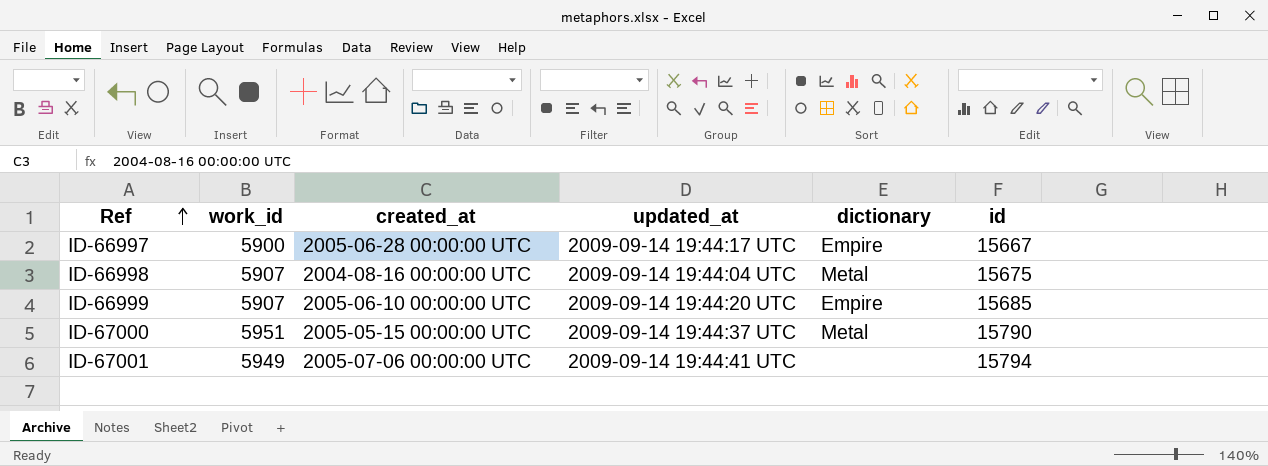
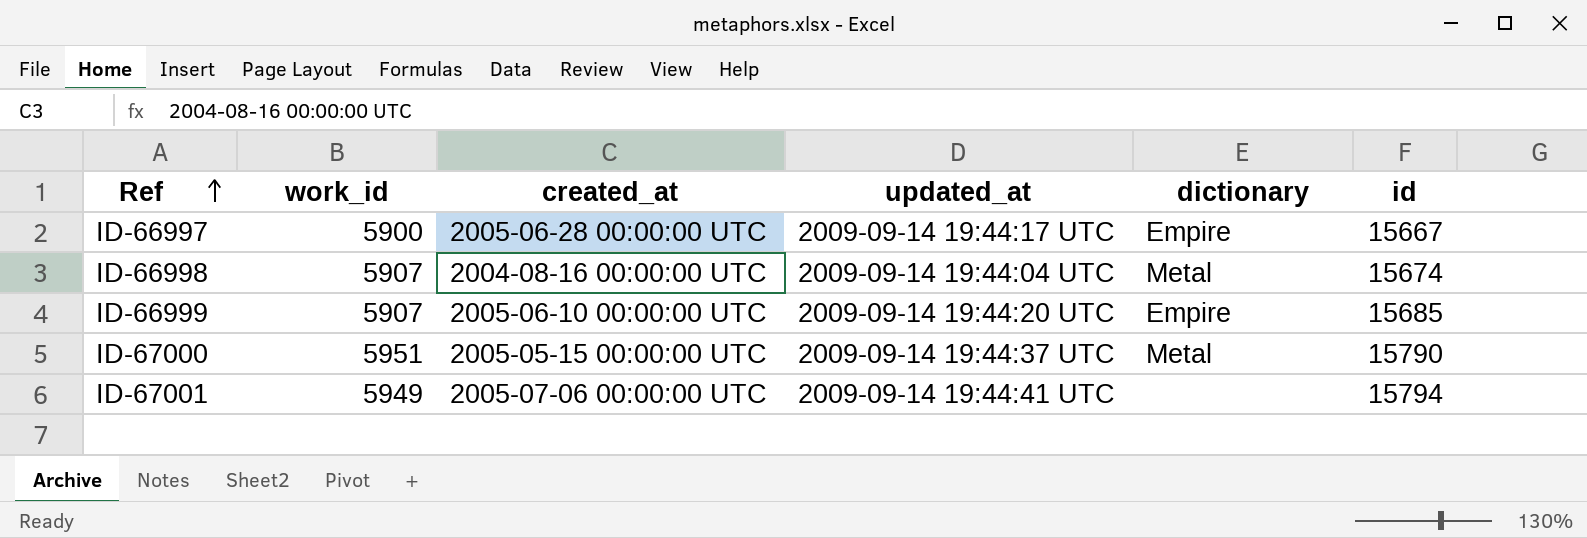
ID-66998 | id: 15675 -> 15674

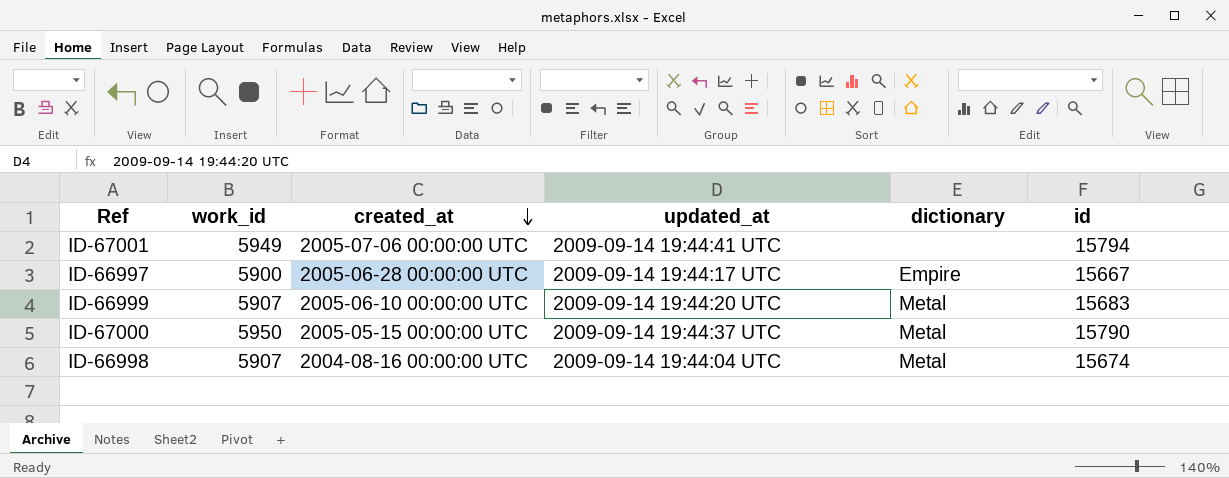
row order: Ref ascending -> created_at descending
ID-66999 | dictionary: Empire -> Metal
ID-66999 | id: 15685 -> 15683
ID-67000 | work_id: 5951 -> 5950

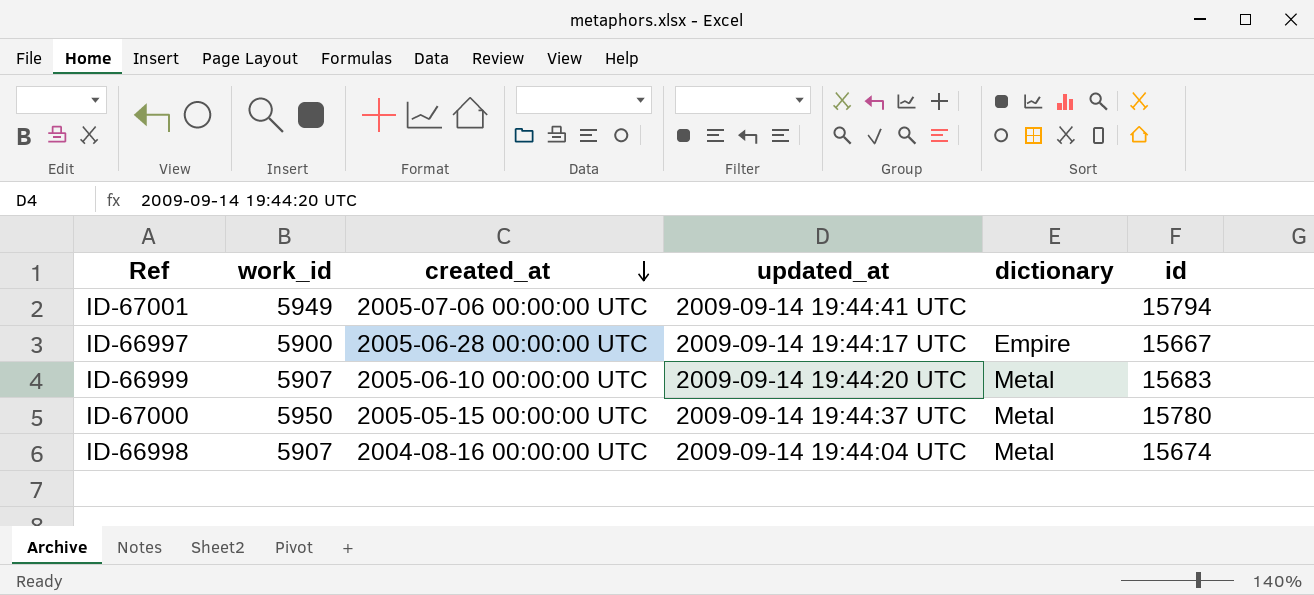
ID-67000 | id: 15790 -> 15780

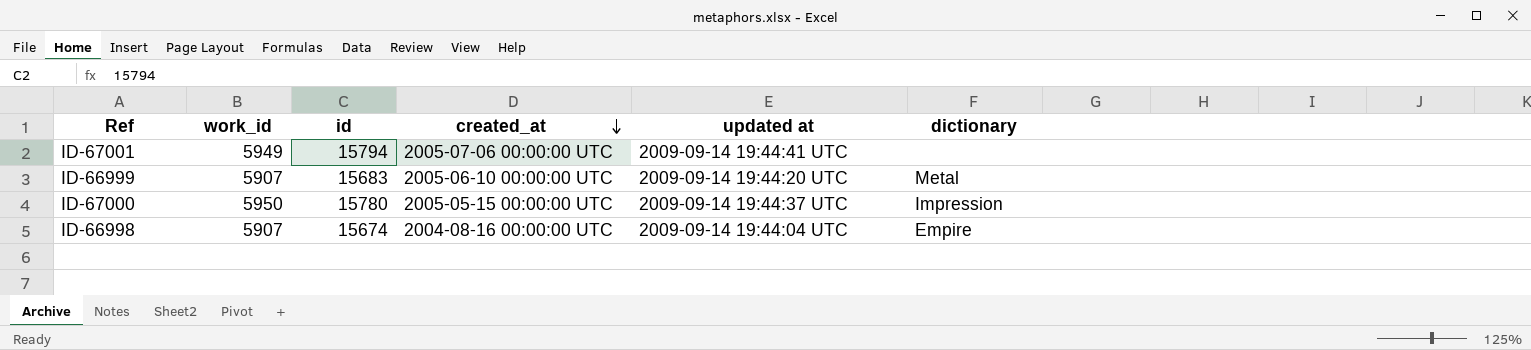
column id | position: 6 -> 3
column name: updated_at -> updated at
row ID-66997: 5900 | 2005-06-28 00:00:00 UTC | 2009-09-14 19:44:17 UTC | Empire | 15667 -> none
ID-67000 | dictionary: Metal -> Impression
ID-66998 | dictionary: Metal -> Empire

